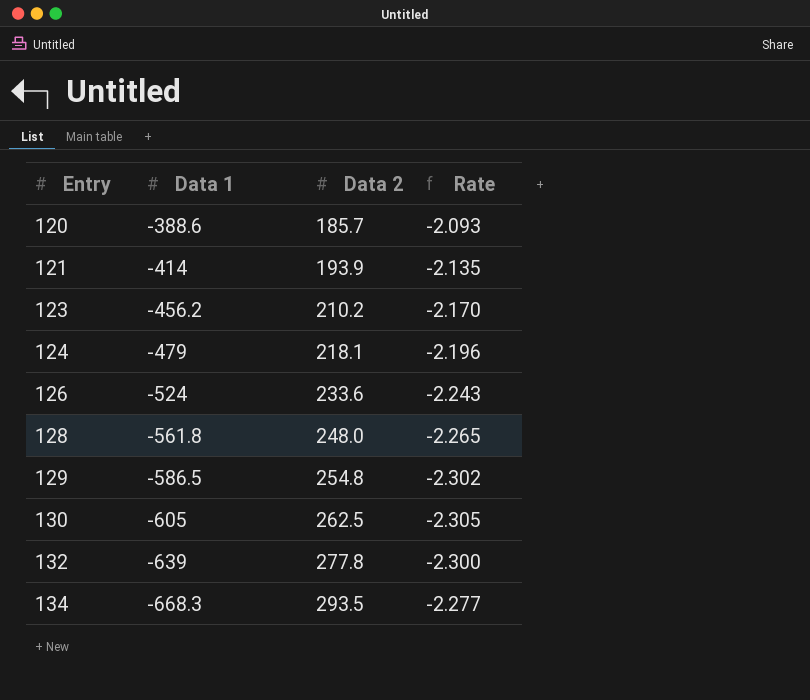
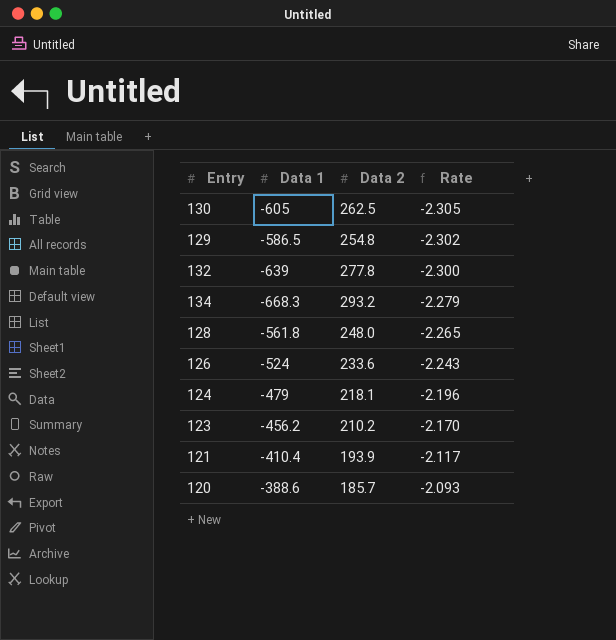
row order: Entry ascending -> Rate ascending
134 | Data 2: 293.5 -> 293.2
134 | Rate: -2.277 -> -2.279
121 | Data 1: -414 -> -410.4
121 | Rate: -2.135 -> -2.117

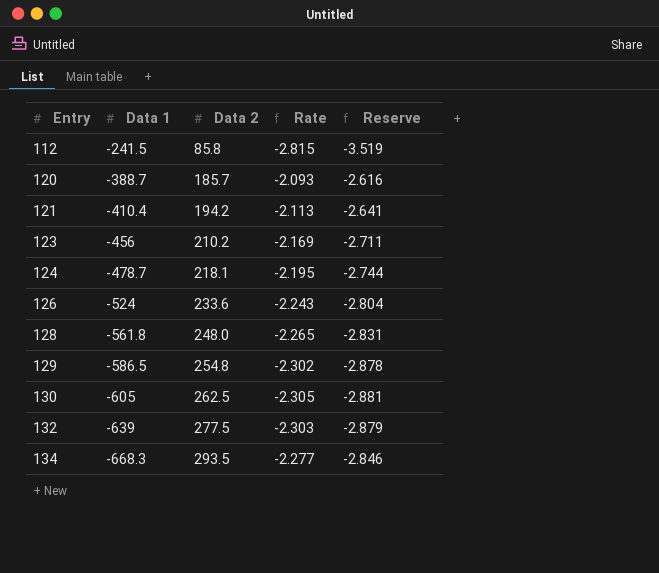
row order: Rate ascending -> Entry ascending
column Reserve | formula: none -> [Rate] * 1.25
row 112: none -> -241.5 | 85.8 | -2.815 | -3.519
120 | Data 1: -388.6 -> -388.7
121 | Data 2: 193.9 -> 194.2
121 | Rate: -2.117 -> -2.113
123 | Data 1: -456.2 -> -456
123 | Rate: -2.170 -> -2.169
124 | Data 1: -479 -> -478.7
124 | Rate: -2.196 -> -2.195
132 | Data 2: 277.8 -> 277.5
132 | Rate: -2.300 -> -2.303
134 | Data 2: 293.2 -> 293.5
134 | Rate: -2.279 -> -2.277

